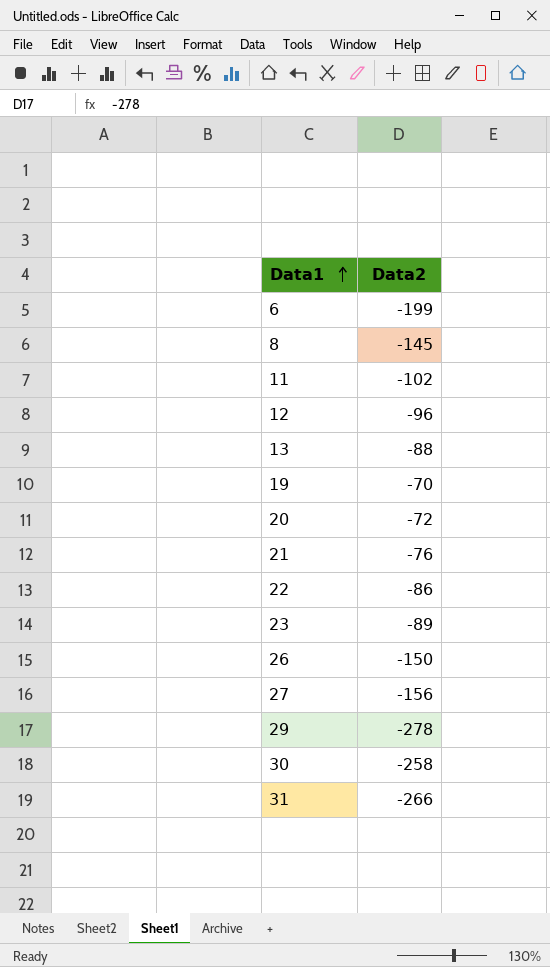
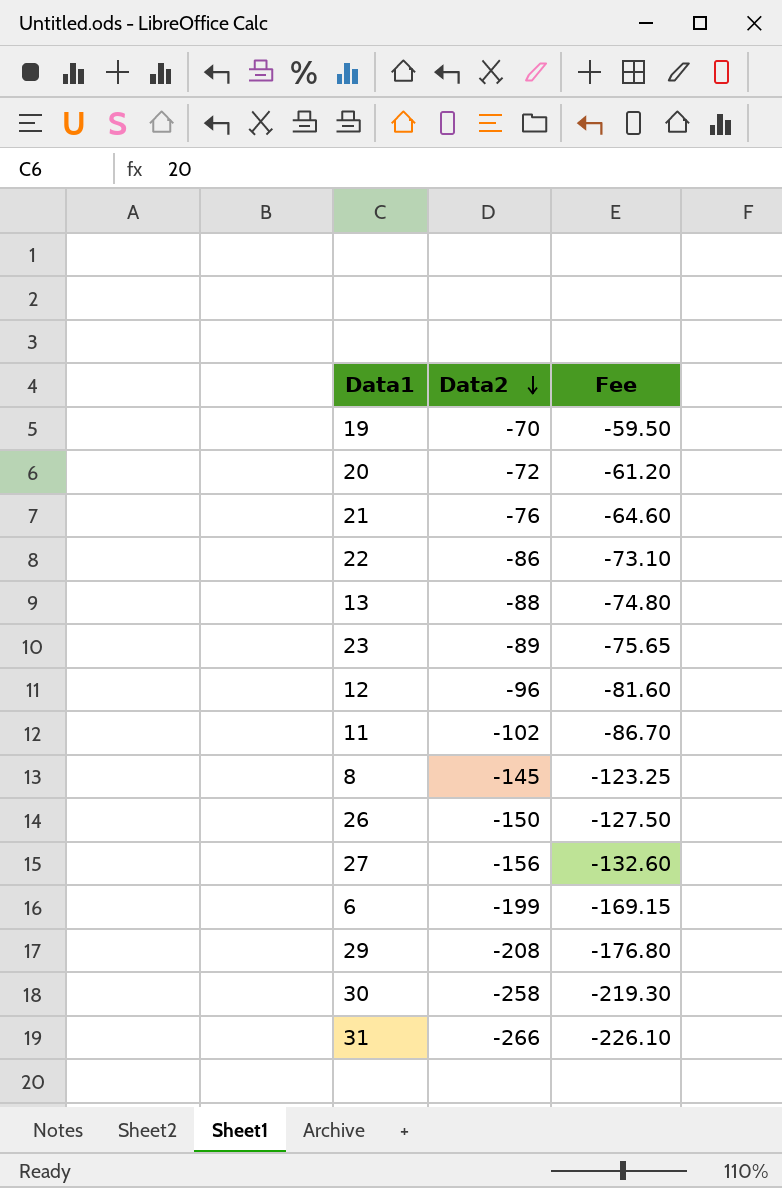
row order: Data1 ascending -> Data2 descending
column Fee | formula: none -> [Data2] * 0.85
29 | Data2: -278 -> -208

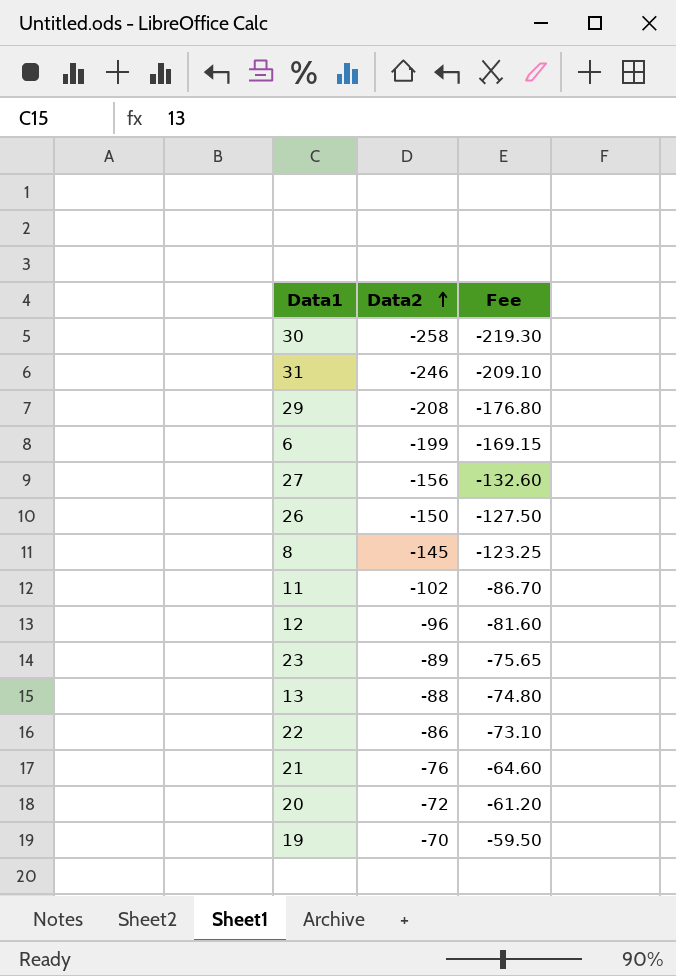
row order: Data2 descending -> Data2 ascending
31 | Data2: -266 -> -246
31 | Fee: -226.10 -> -209.10

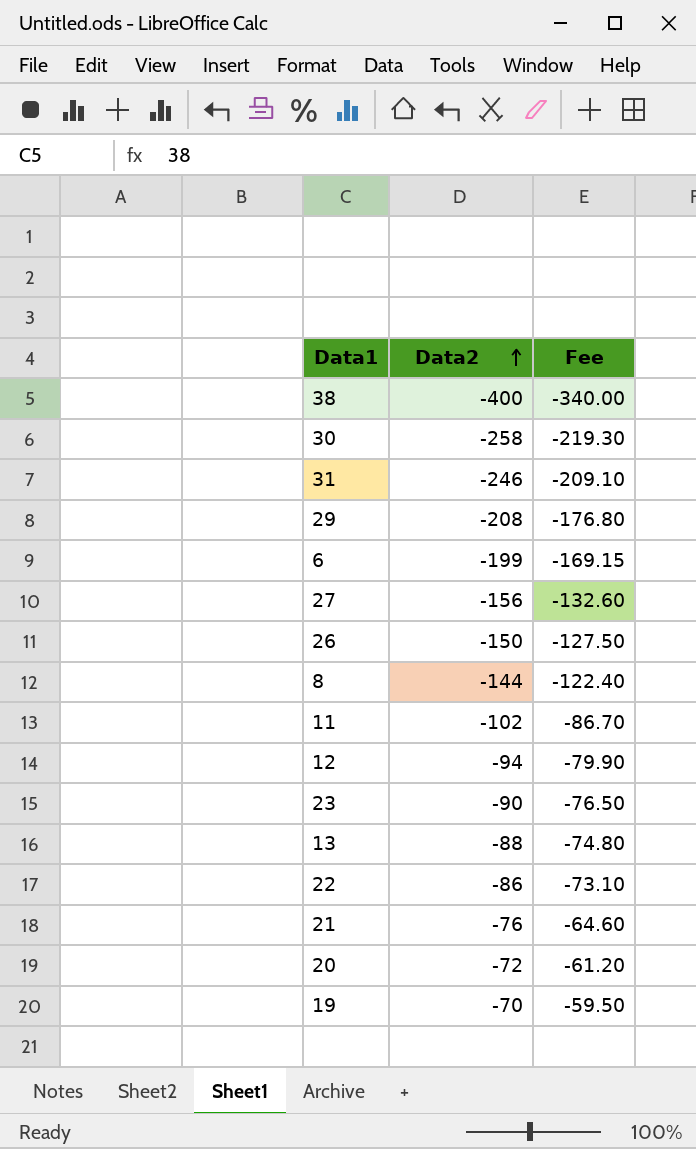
row 38: none -> -400 | -340.00
8 | Data2: -145 -> -144
8 | Fee: -123.25 -> -122.40
12 | Data2: -96 -> -94
12 | Fee: -81.60 -> -79.90
23 | Data2: -89 -> -90
23 | Fee: -75.65 -> -76.50

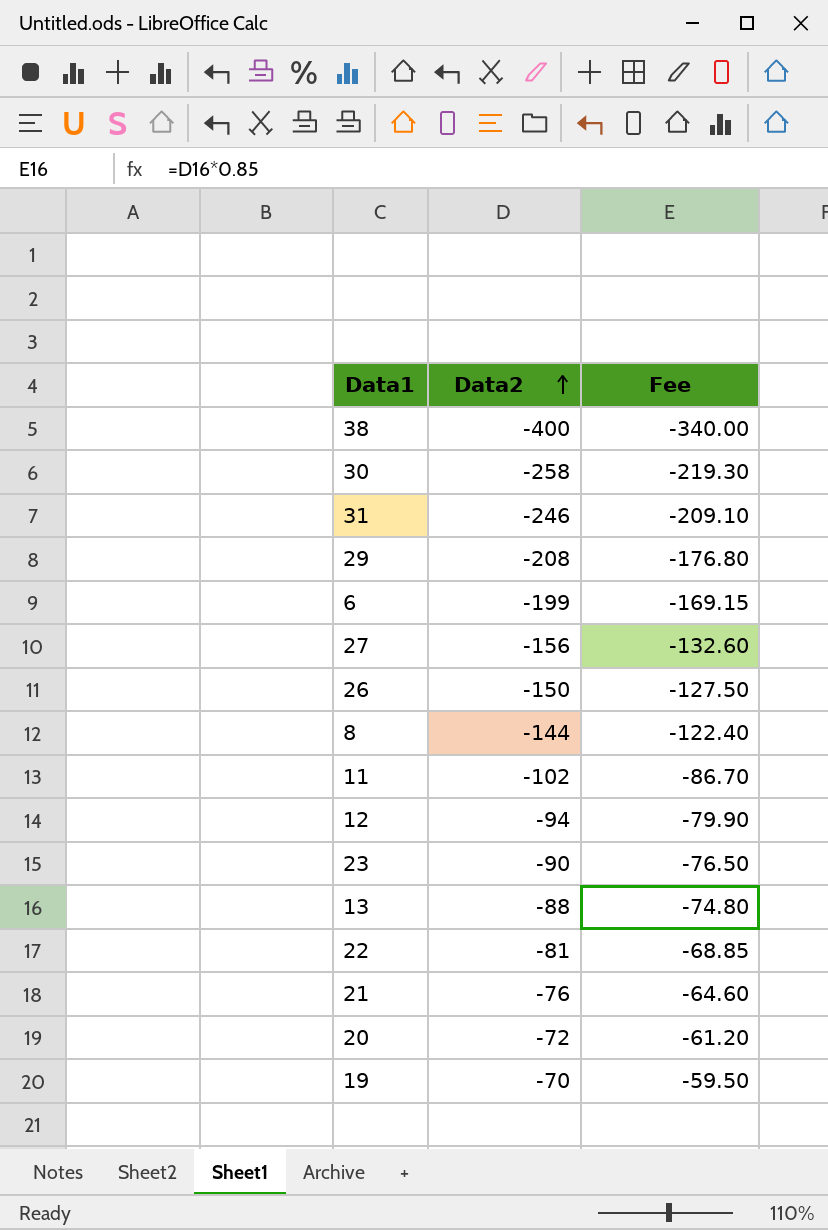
22 | Data2: -86 -> -81
22 | Fee: -73.10 -> -68.85

